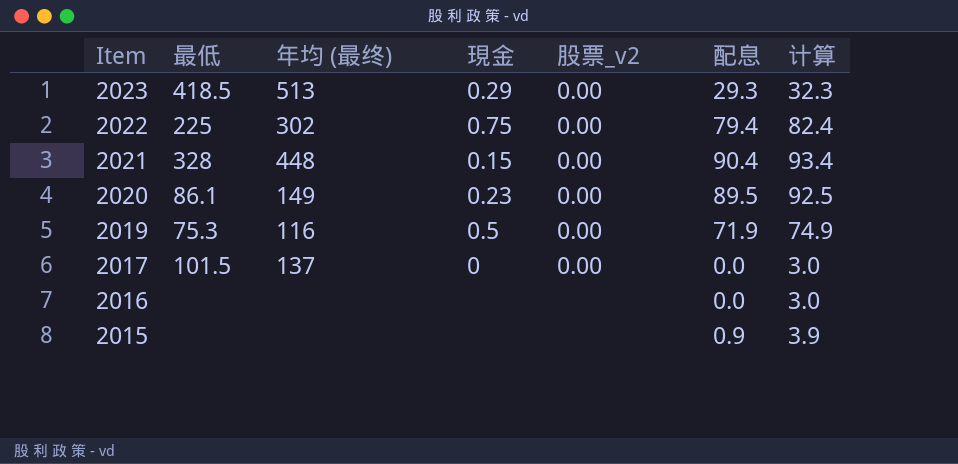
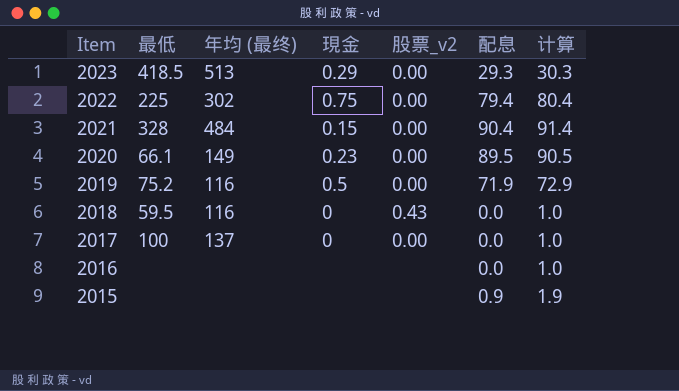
column 计算 | formula: [配息] + 3 -> [配息] + 1
2021 | 年均 (最终): 448 -> 484
2020 | 最低: 86.1 -> 66.1
2019 | 最低: 75.3 -> 75.2
row 2018: none -> 59.5 | 116 | 0 | 0.43 | 0.0 | 1.0
2017 | 最低: 101.5 -> 100

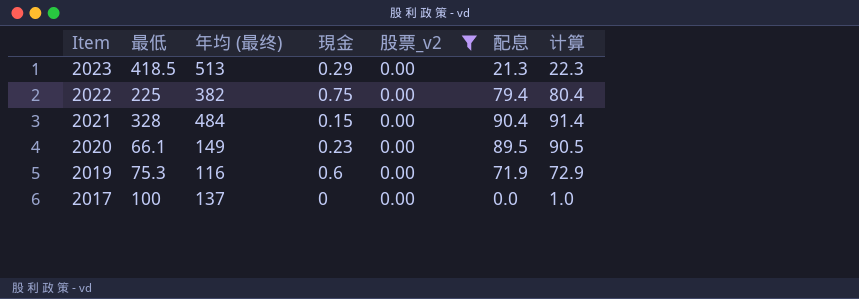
filter: none -> 股票_v2 = 0.00
2023 | 配息: 29.3 -> 21.3
2023 | 计算: 30.3 -> 22.3
2022 | 年均 (最终): 302 -> 382
2019 | 最低: 75.2 -> 75.3
2019 | 現金: 0.5 -> 0.6

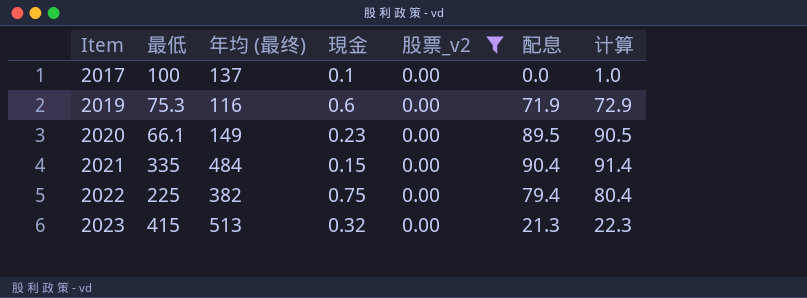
row order: Item descending -> Item ascending
2017 | 現金: 0 -> 0.1
2021 | 最低: 328 -> 335
2023 | 最低: 418.5 -> 415
2023 | 現金: 0.29 -> 0.32

